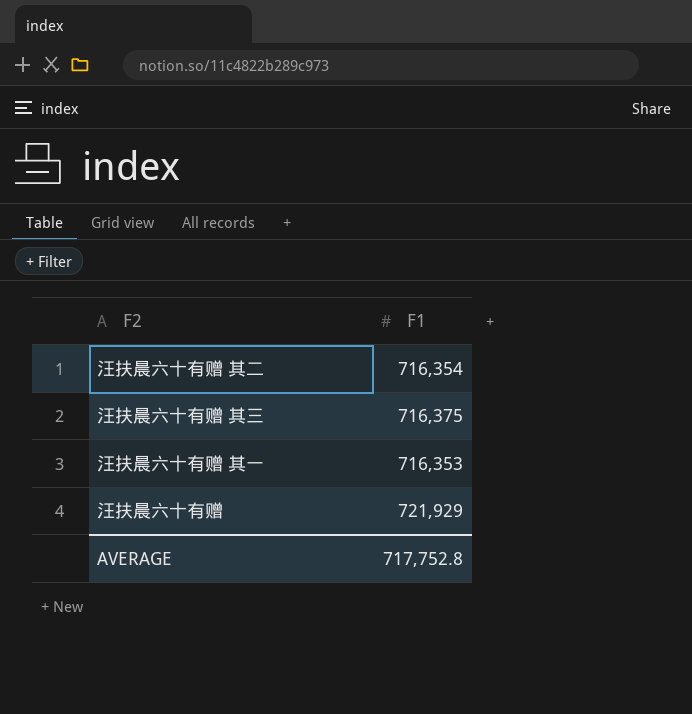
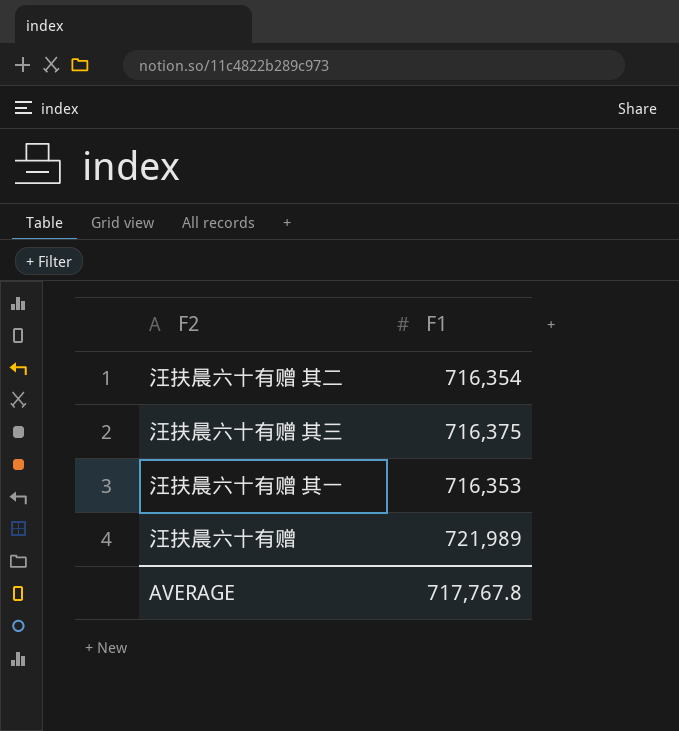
汪扶晨六十有赠 | F1: 721,929 -> 721,989
AVERAGE | F1: 717,752.8 -> 717,767.8

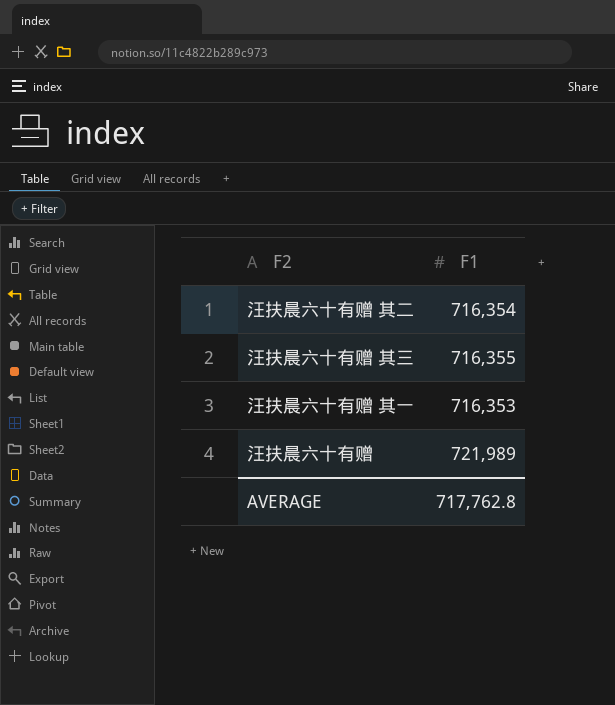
汪扶晨六十有赠 其三 | F1: 716,375 -> 716,355
AVERAGE | F1: 717,767.8 -> 717,762.8

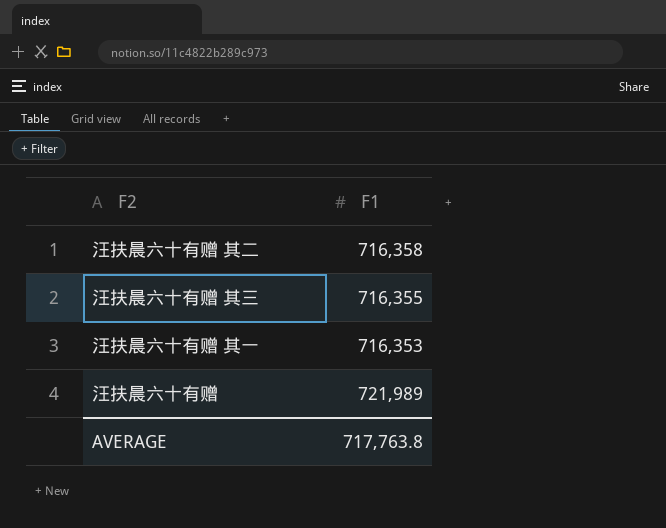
汪扶晨六十有赠 其二 | F1: 716,354 -> 716,358
AVERAGE | F1: 717,762.8 -> 717,763.8

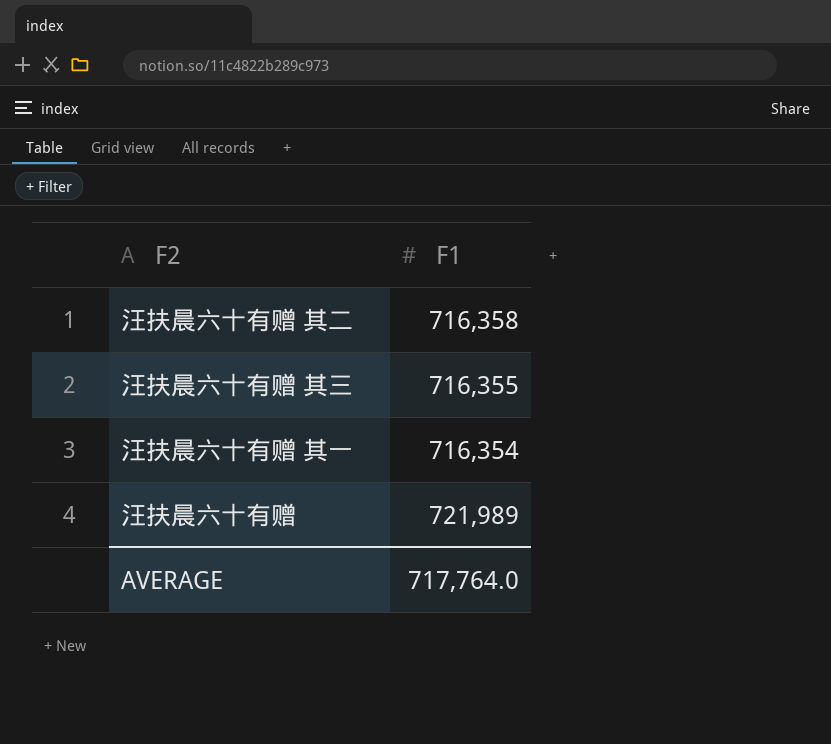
汪扶晨六十有赠 其一 | F1: 716,353 -> 716,354
AVERAGE | F1: 717,763.8 -> 717,764.0

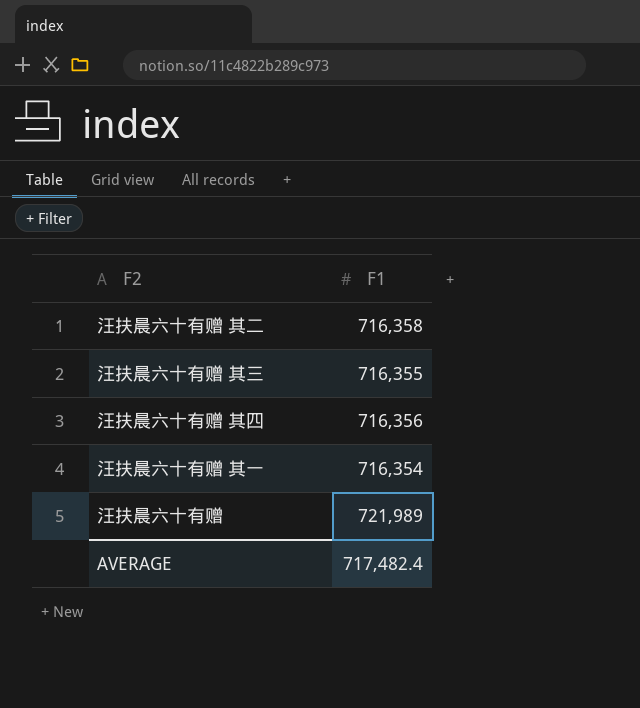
row 汪扶晨六十有赠 其四: none -> 716,356
AVERAGE | F1: 717,764.0 -> 717,482.4

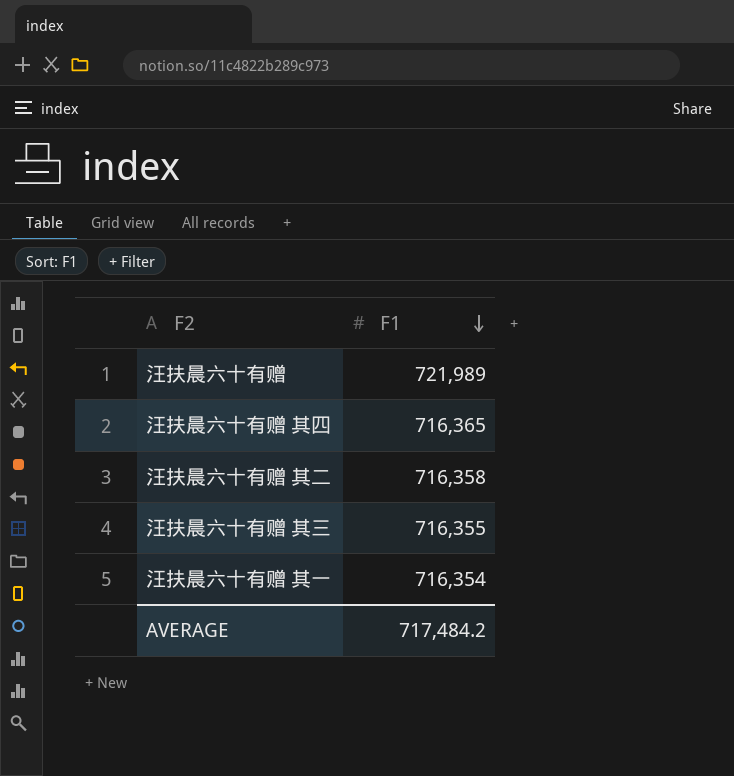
row order: none -> F1 descending
汪扶晨六十有赠 其四 | F1: 716,356 -> 716,365
AVERAGE | F1: 717,482.4 -> 717,484.2

